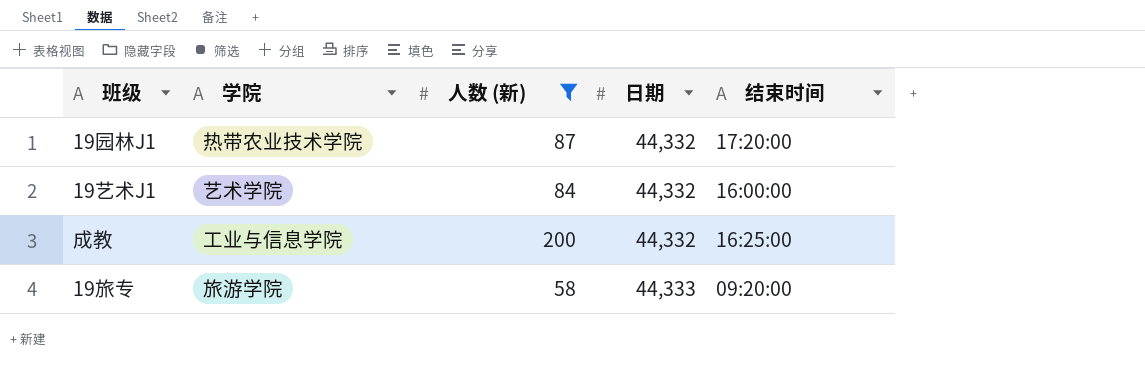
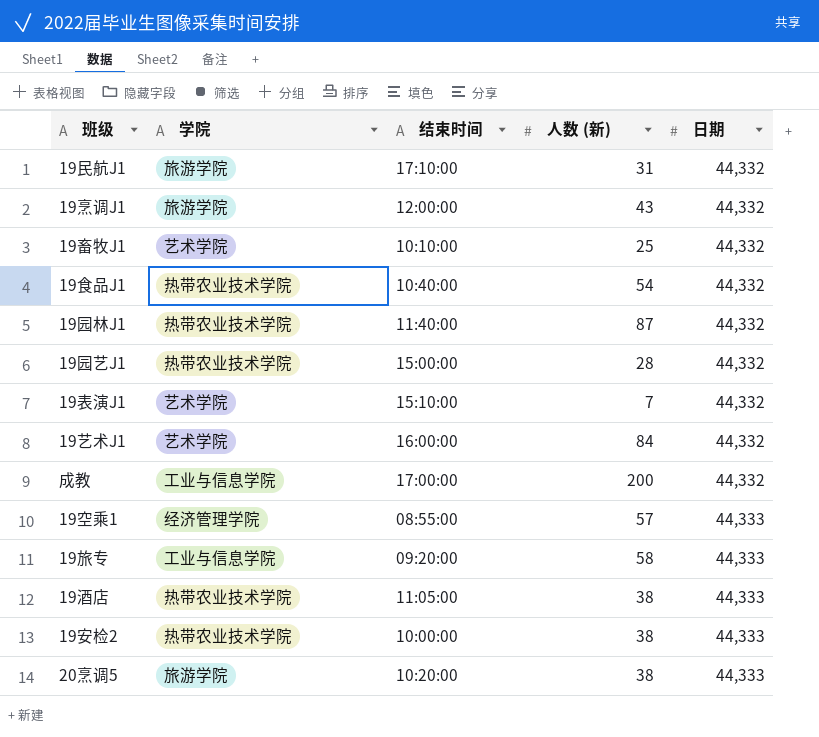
filter: 人数 (新) >= 58 -> none
column 结束时间 | position: 5 -> 3
19园林J1 | 结束时间: 17:20:00 -> 11:40:00
成教 | 结束时间: 16:25:00 -> 17:00:00
19旅专 | 学院: 旅游学院 -> 工业与信息学院

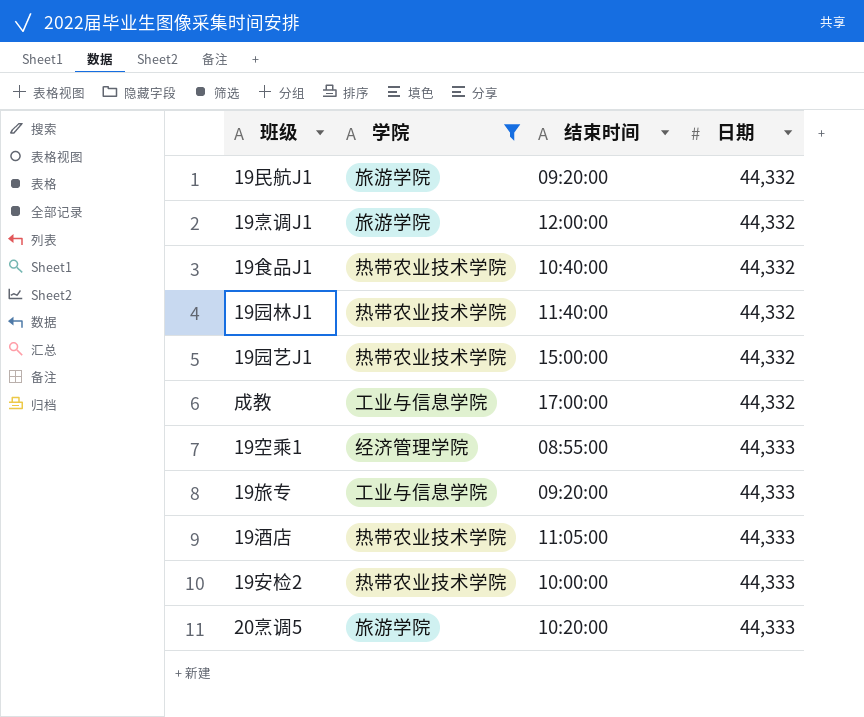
filter: none -> 学院 != 艺术学院
column 人数 (新) | position: 4 -> none
19民航J1 | 结束时间: 17:10:00 -> 09:20:00

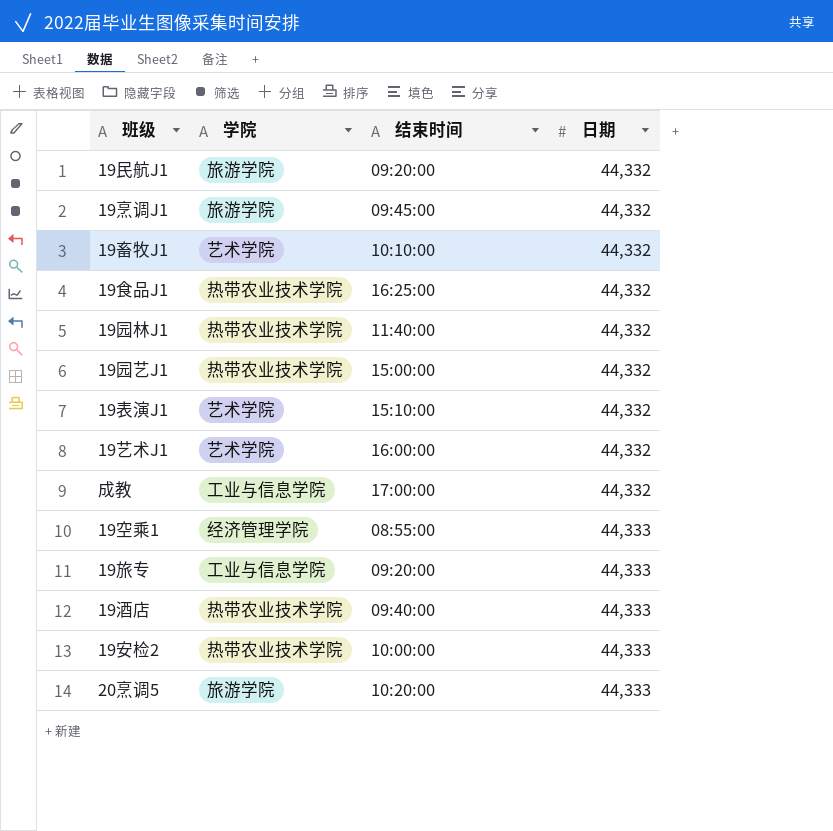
filter: 学院 != 艺术学院 -> none
19烹调J1 | 结束时间: 12:00:00 -> 09:45:00
19食品J1 | 结束时间: 10:40:00 -> 16:25:00
19酒店 | 结束时间: 11:05:00 -> 09:40:00

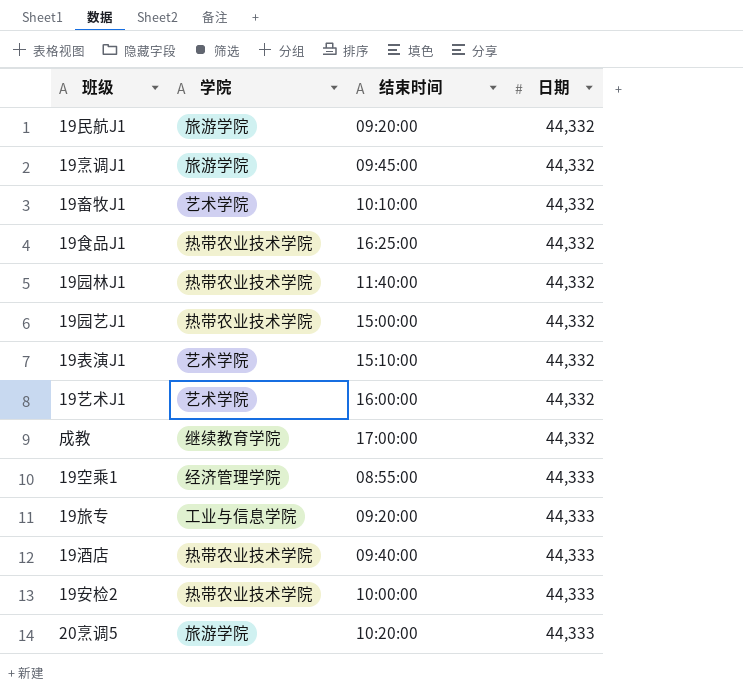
成教 | 学院: 工业与信息学院 -> 继续教育学院

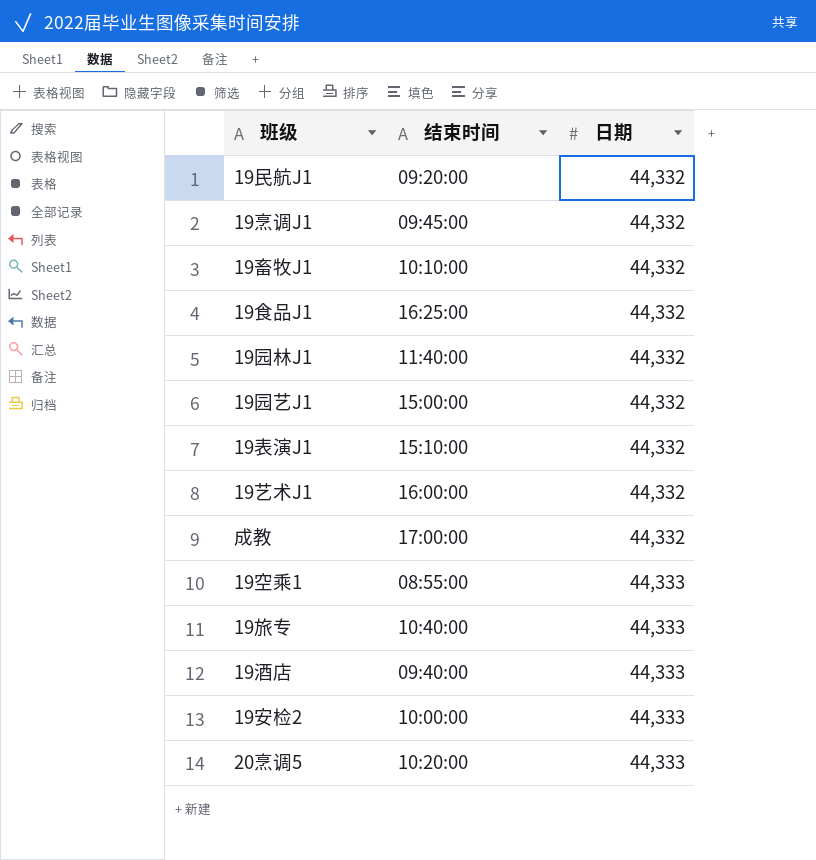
column 学院 | position: 2 -> none
19旅专 | 结束时间: 09:20:00 -> 10:40:00

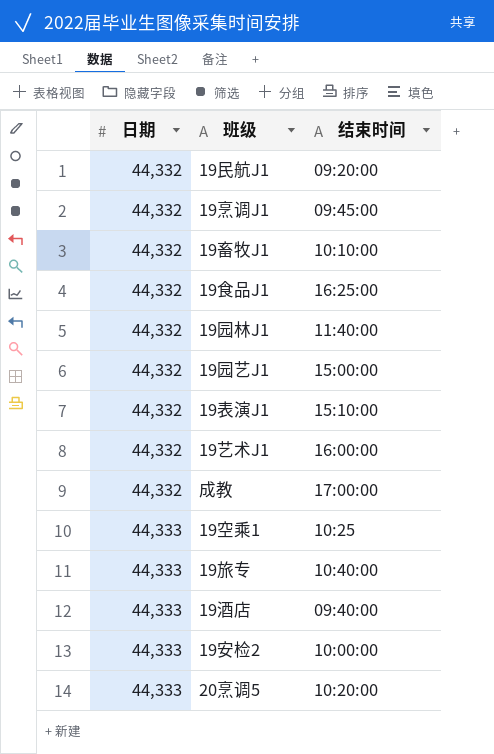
column 日期 | position: 3 -> 1
19空乘1 | 结束时间: 08:55:00 -> 10:25

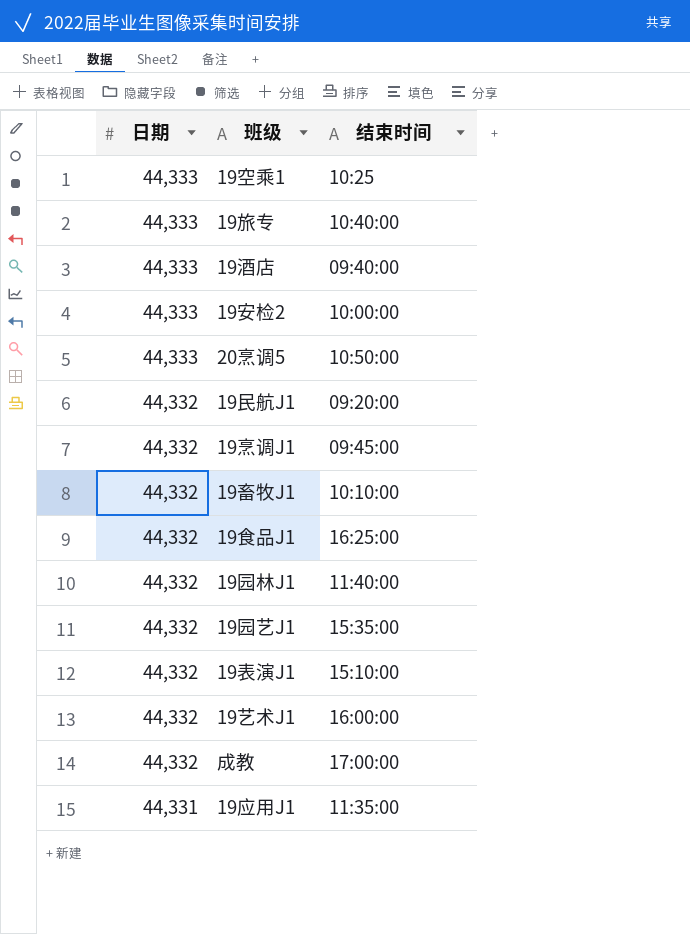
row order: 日期 ascending -> 日期 descending
20烹调5 | 结束时间: 10:20:00 -> 10:50:00
19园艺J1 | 结束时间: 15:00:00 -> 15:35:00
row 19应用J1: none -> 44,331 | 11:35:00

